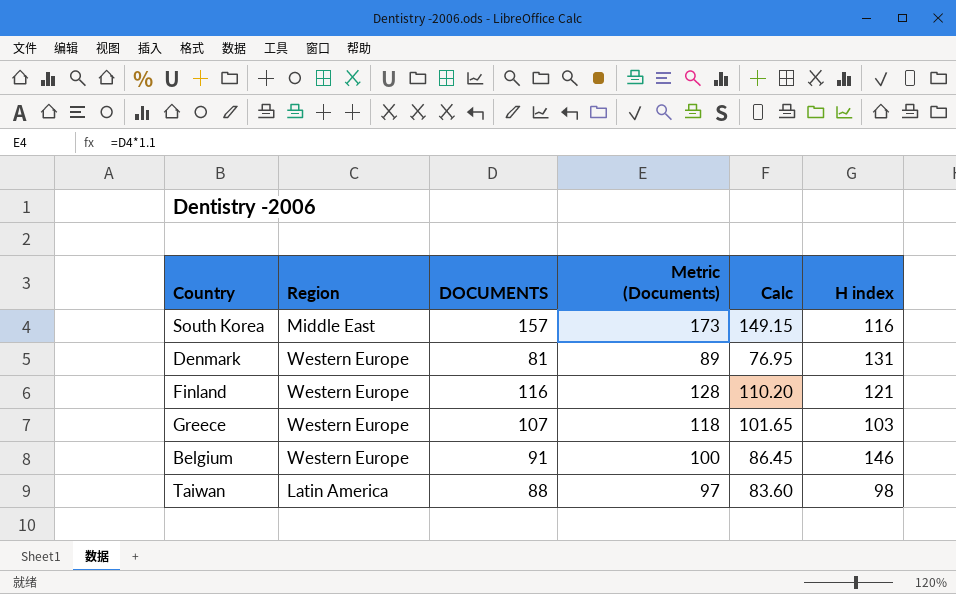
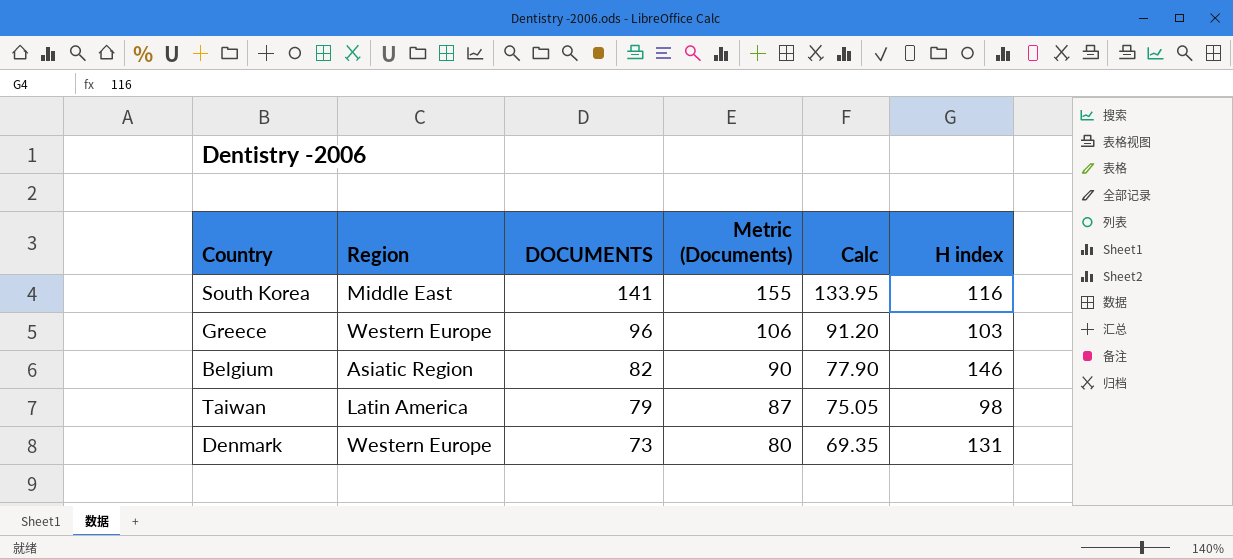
row order: none -> DOCUMENTS descending
row Finland: Western Europe | 116 | 128 | 110.20 | 121 -> none
South Korea | DOCUMENTS: 157 -> 141
South Korea | Metric (Documents): 173 -> 155
South Korea | Calc: 149.15 -> 133.95
Greece | DOCUMENTS: 107 -> 96
Greece | Metric (Documents): 118 -> 106
Greece | Calc: 101.65 -> 91.20
Belgium | Region: Western Europe -> Asiatic Region
Belgium | DOCUMENTS: 91 -> 82
Belgium | Metric (Documents): 100 -> 90
Belgium | Calc: 86.45 -> 77.90
Taiwan | DOCUMENTS: 88 -> 79
Taiwan | Metric (Documents): 97 -> 87
Taiwan | Calc: 83.60 -> 75.05
Denmark | DOCUMENTS: 81 -> 73
Denmark | Metric (Documents): 89 -> 80
Denmark | Calc: 76.95 -> 69.35

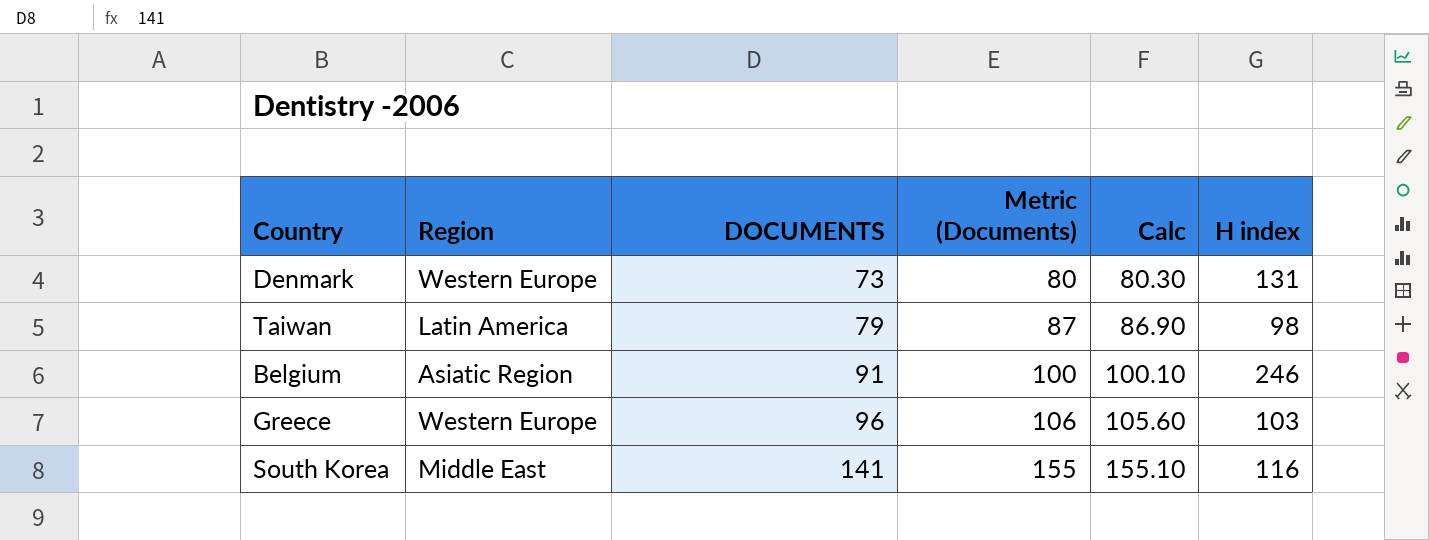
row order: DOCUMENTS descending -> DOCUMENTS ascending
column Calc | formula: [DOCUMENTS] * 0.95 -> [DOCUMENTS] * 1.1
Belgium | DOCUMENTS: 82 -> 91
Belgium | Metric (Documents): 90 -> 100
Belgium | H index: 146 -> 246

